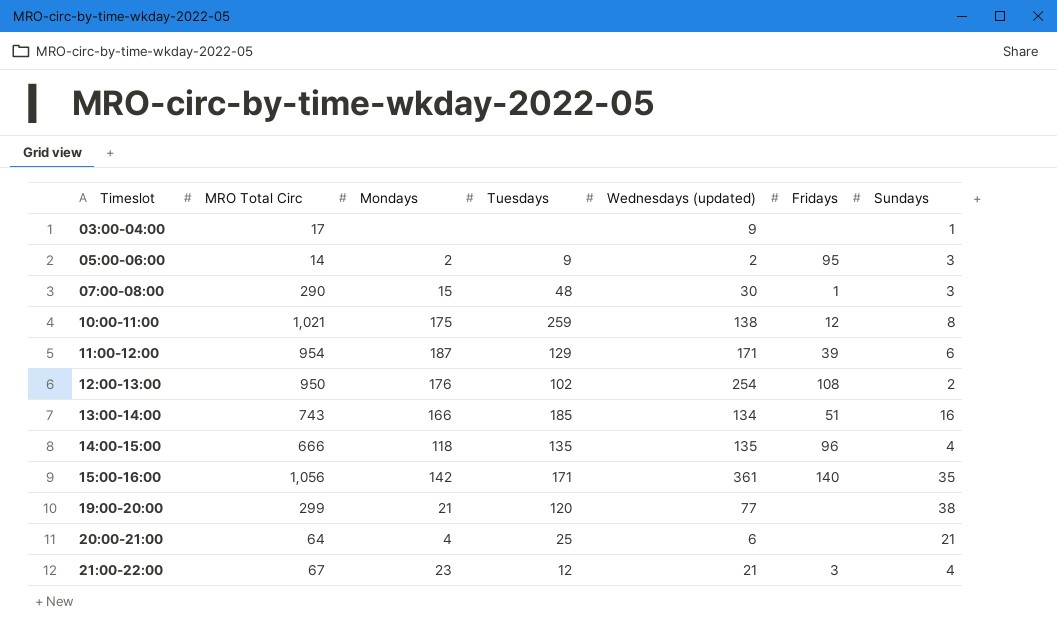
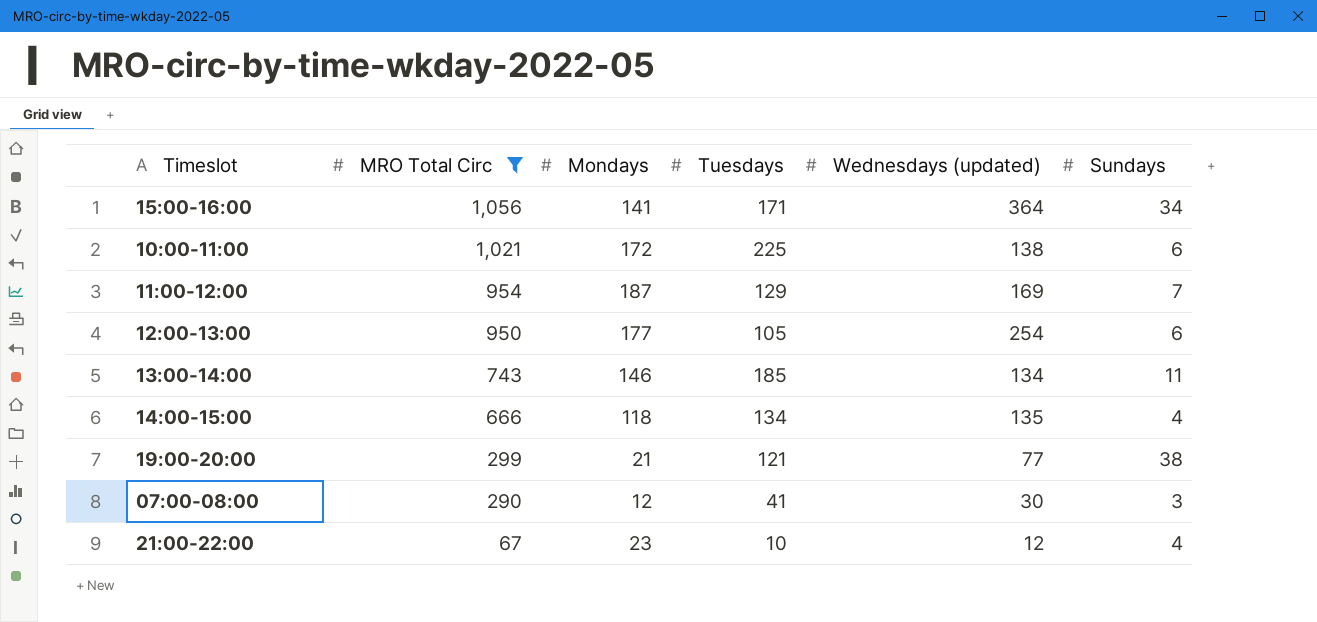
filter: none -> MRO Total Circ >= 67
row order: Timeslot ascending -> MRO Total Circ descending
column Fridays | position: 6 -> none
15:00-16:00 | Mondays: 142 -> 141
15:00-16:00 | Wednesdays (updated): 361 -> 364
15:00-16:00 | Sundays: 35 -> 34
10:00-11:00 | Mondays: 175 -> 172
10:00-11:00 | Tuesdays: 259 -> 225
10:00-11:00 | Sundays: 8 -> 6
11:00-12:00 | Wednesdays (updated): 171 -> 169
11:00-12:00 | Sundays: 6 -> 7
12:00-13:00 | Mondays: 176 -> 177
12:00-13:00 | Tuesdays: 102 -> 105
12:00-13:00 | Sundays: 2 -> 6
13:00-14:00 | Mondays: 166 -> 146
13:00-14:00 | Sundays: 16 -> 11
14:00-15:00 | Tuesdays: 135 -> 134
19:00-20:00 | Tuesdays: 120 -> 121
07:00-08:00 | Mondays: 15 -> 12
07:00-08:00 | Tuesdays: 48 -> 41
21:00-22:00 | Tuesdays: 12 -> 10
21:00-22:00 | Wednesdays (updated): 21 -> 12

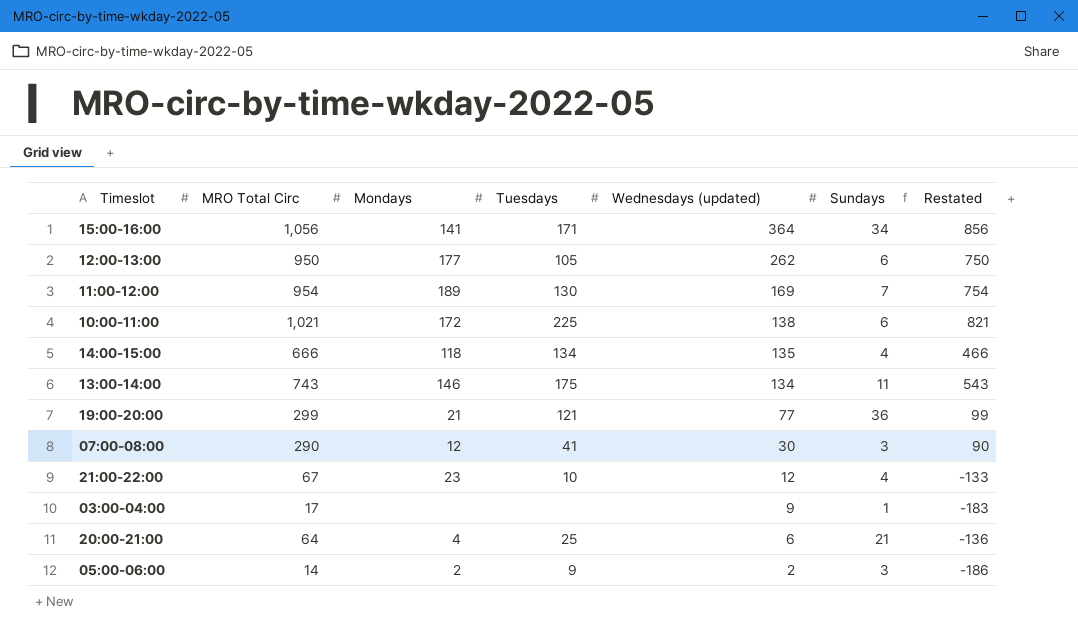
filter: MRO Total Circ >= 67 -> none
row order: MRO Total Circ descending -> Wednesdays (updated) descending
column Restated | formula: none -> [MRO Total Circ] - 200
12:00-13:00 | Wednesdays (updated): 254 -> 262
11:00-12:00 | Mondays: 187 -> 189
11:00-12:00 | Tuesdays: 129 -> 130
13:00-14:00 | Tuesdays: 185 -> 175
19:00-20:00 | Sundays: 38 -> 36

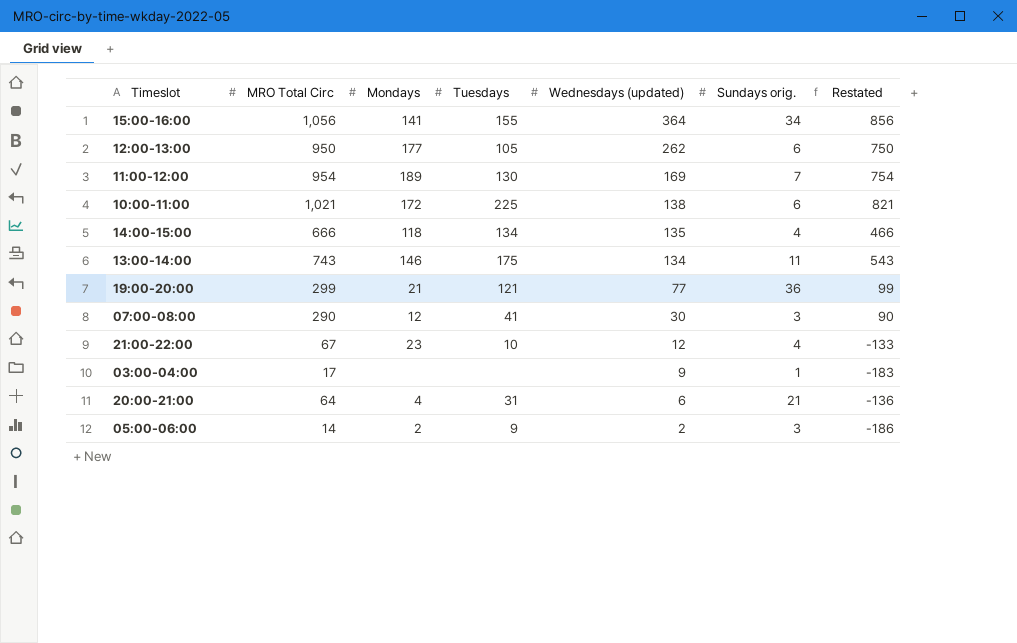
column name: Sundays -> Sundays orig.
15:00-16:00 | Tuesdays: 171 -> 155
20:00-21:00 | Tuesdays: 25 -> 31

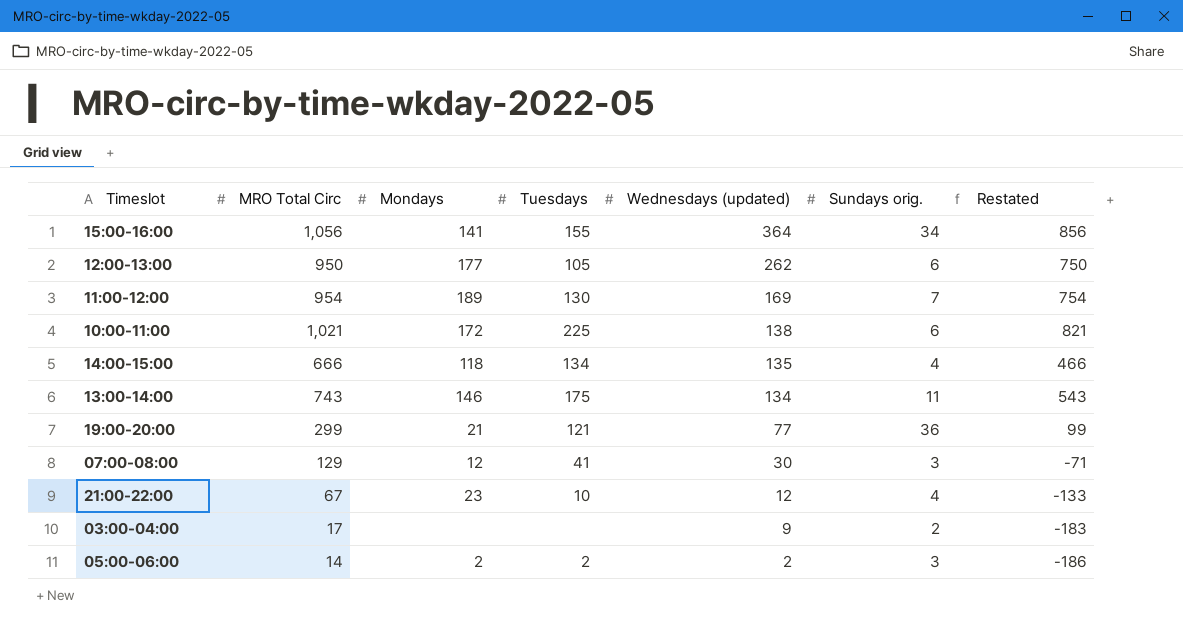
row 20:00-21:00: 64 | 4 | 31 | 6 | 21 | -136 -> none
07:00-08:00 | MRO Total Circ: 290 -> 129
07:00-08:00 | Restated: 90 -> -71
03:00-04:00 | Sundays orig.: 1 -> 2
05:00-06:00 | Tuesdays: 9 -> 2

